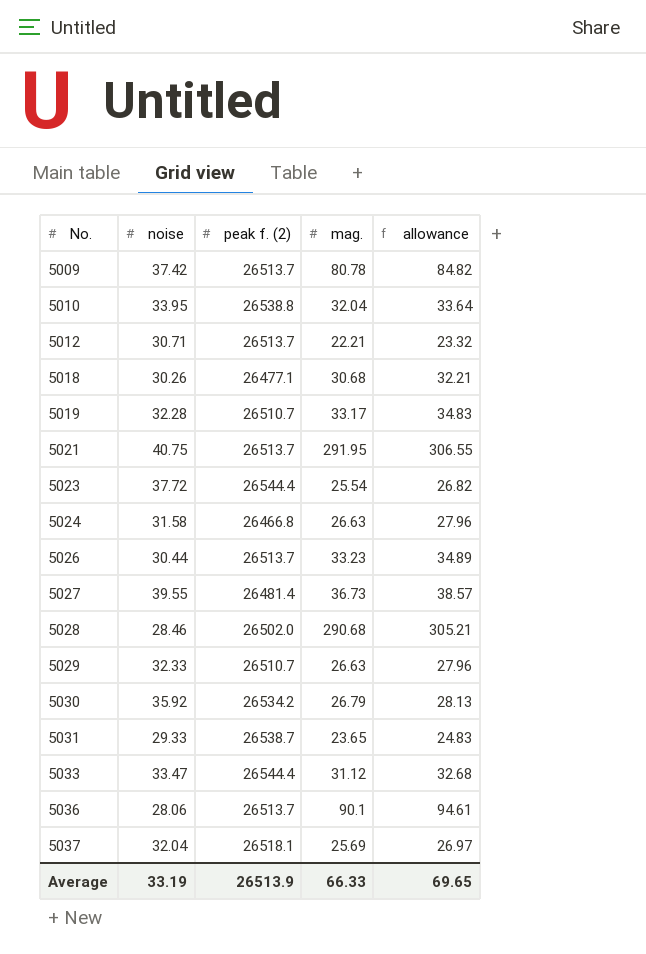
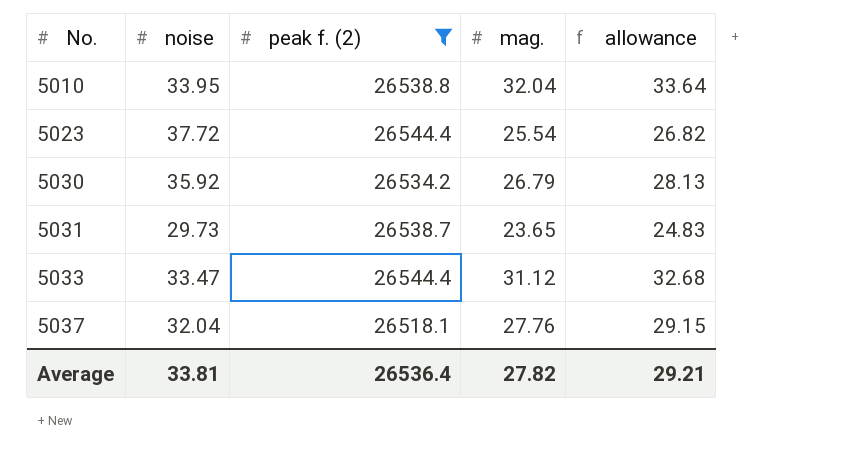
filter: none -> peak f. (2) >= 26518.1
5031 | noise: 29.33 -> 29.73
5037 | mag.: 25.69 -> 27.76
5037 | allowance: 26.97 -> 29.15
Average | noise: 33.19 -> 33.81
Average | peak f. (2): 26513.9 -> 26536.4
Average | mag.: 66.33 -> 27.82
Average | allowance: 69.65 -> 29.21

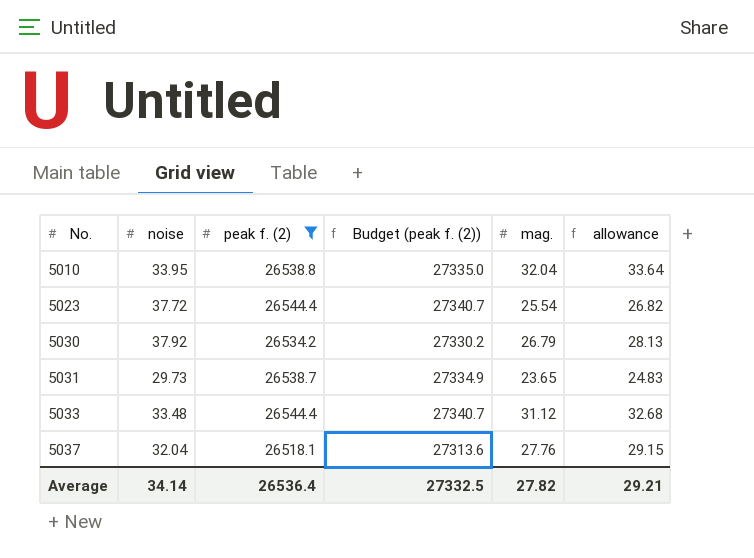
column Budget (peak f. (2)) | formula: none -> [peak f. (2)] * 1.03
5030 | noise: 35.92 -> 37.92
5033 | noise: 33.47 -> 33.48
Average | noise: 33.81 -> 34.14

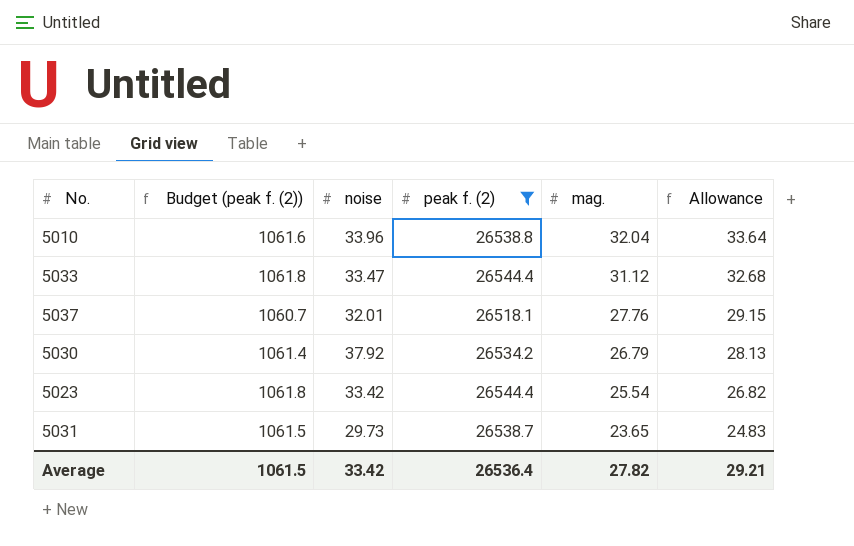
row order: No. ascending -> mag. descending
column Budget (peak f. (2)) | formula: [peak f. (2)] * 1.03 -> [peak f. (2)] * 0.04
column Budget (peak f. (2)) | position: 4 -> 2
column name: allowance -> Allowance
5010 | noise: 33.95 -> 33.96
5033 | noise: 33.48 -> 33.47
5037 | noise: 32.04 -> 32.01
5023 | noise: 37.72 -> 33.42
Average | Budget (peak f. (2)): 27332.5 -> 1061.5
Average | noise: 34.14 -> 33.42

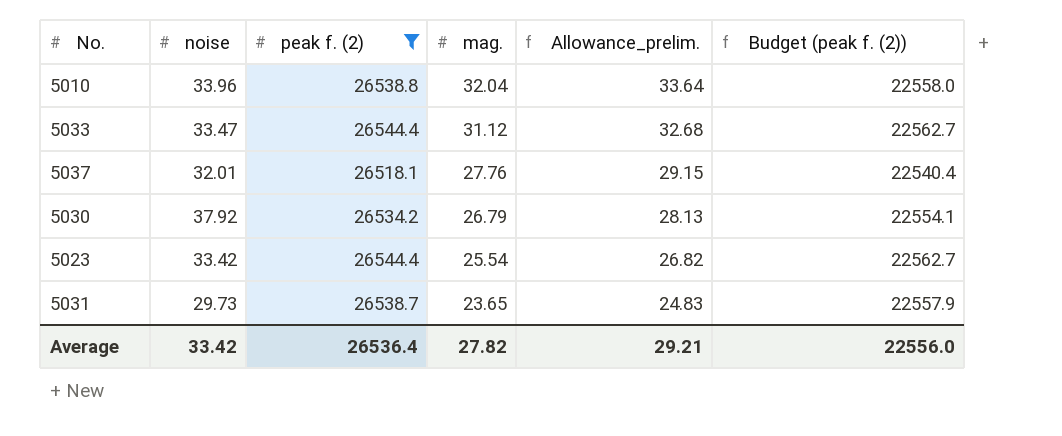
column name: Allowance -> Allowance_prelim.
column Budget (peak f. (2)) | formula: [peak f. (2)] * 0.04 -> [peak f. (2)] * 0.85
column Budget (peak f. (2)) | position: 2 -> 6
Average | Budget (peak f. (2)): 1061.5 -> 22556.0

